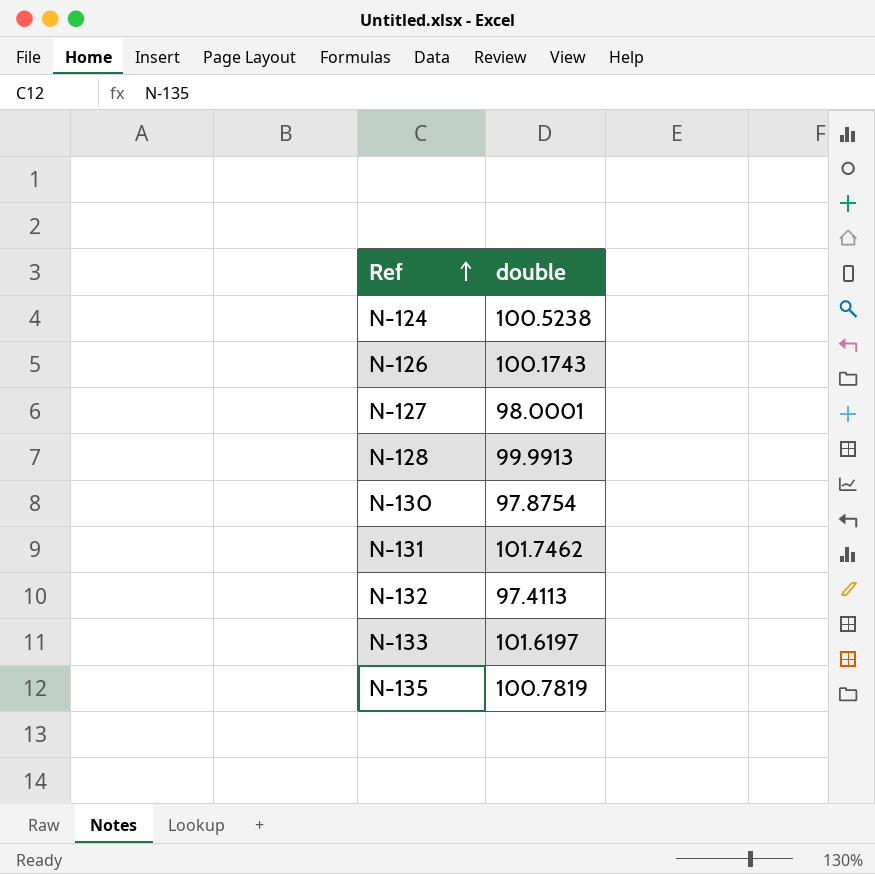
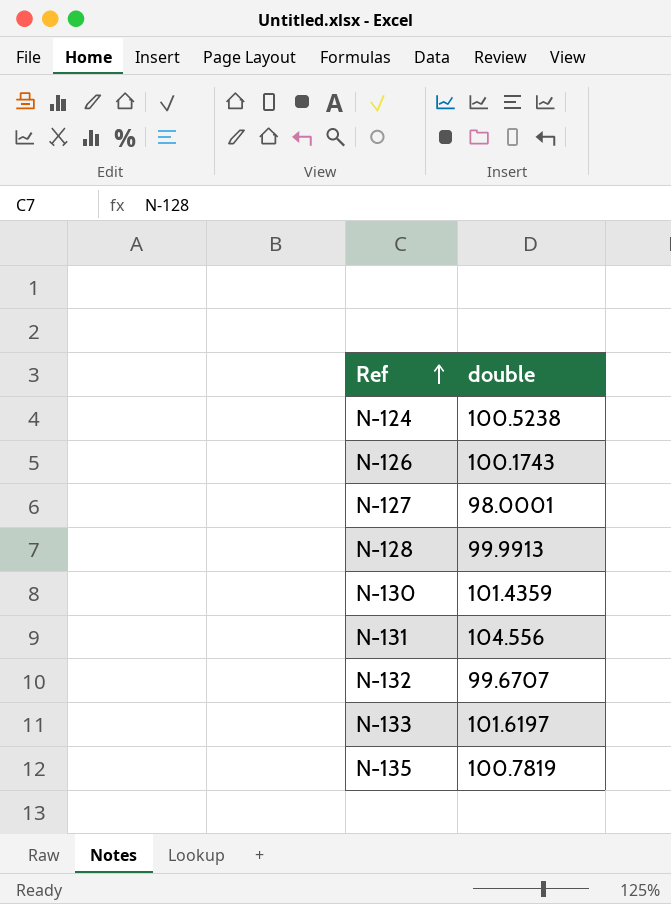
N-130 | double: 97.8754 -> 101.4359
N-131 | double: 101.7462 -> 104.556
N-132 | double: 97.4113 -> 99.6707

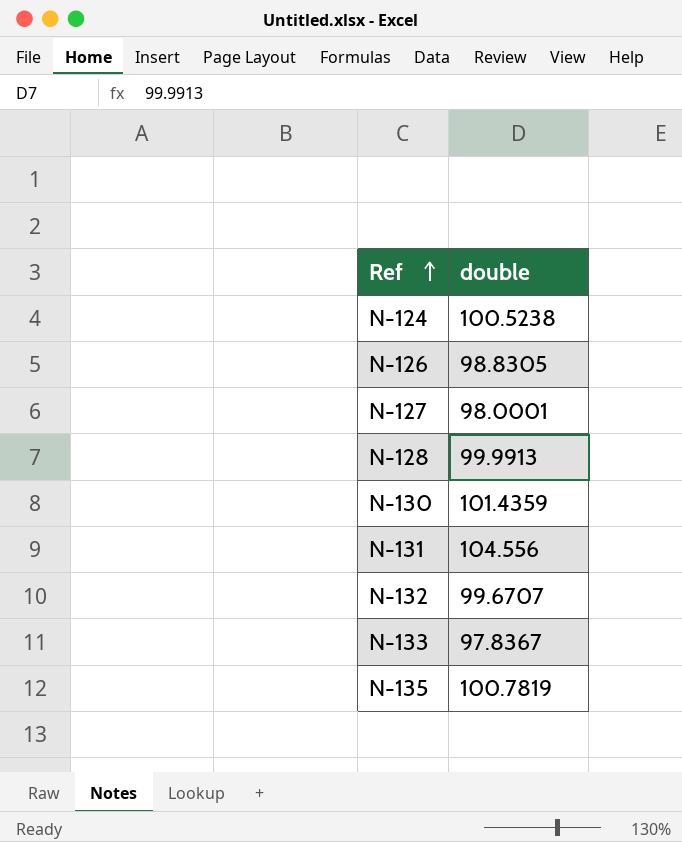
N-126 | double: 100.1743 -> 98.8305
N-133 | double: 101.6197 -> 97.8367

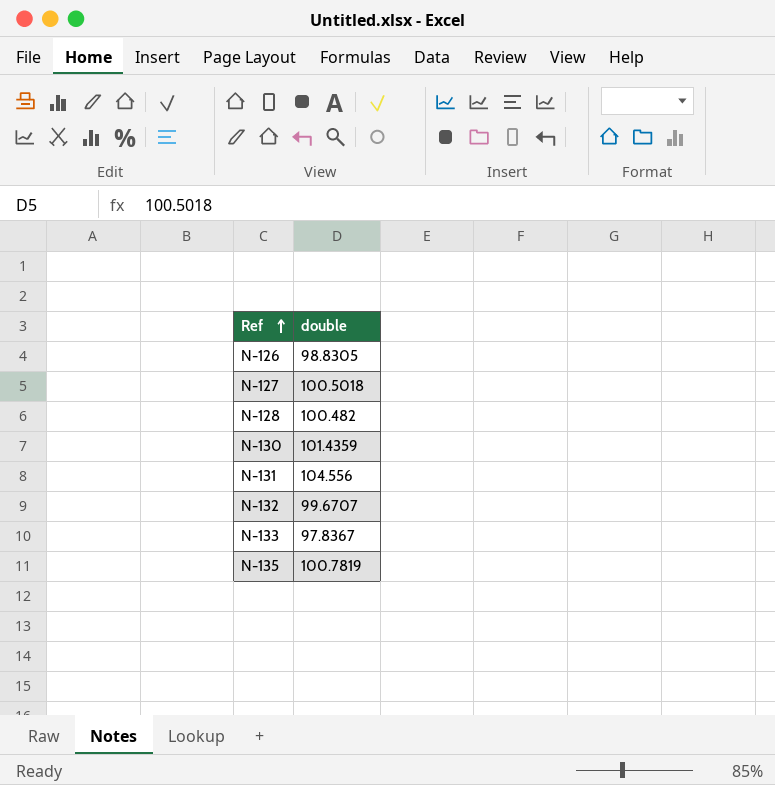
row N-124: 100.5238 -> none
N-127 | double: 98.0001 -> 100.5018
N-128 | double: 99.9913 -> 100.482

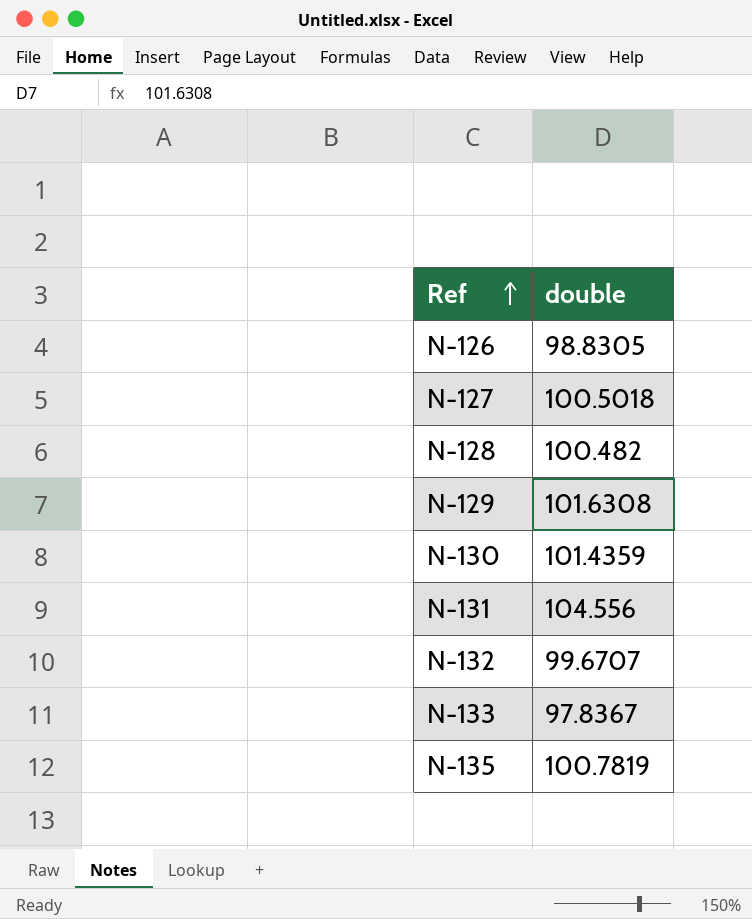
row N-129: none -> 101.6308

